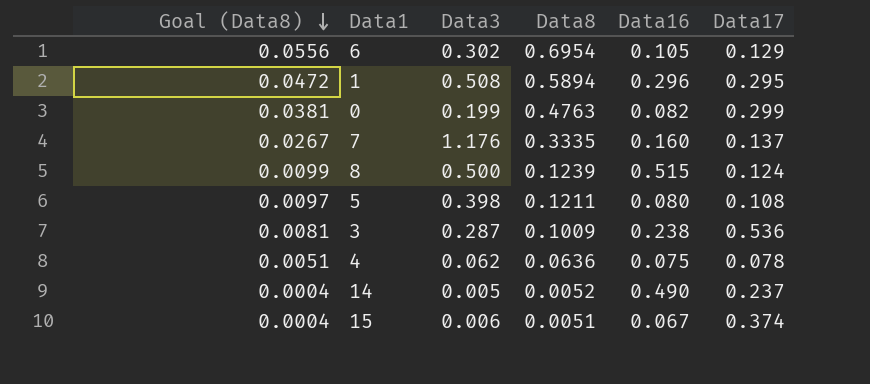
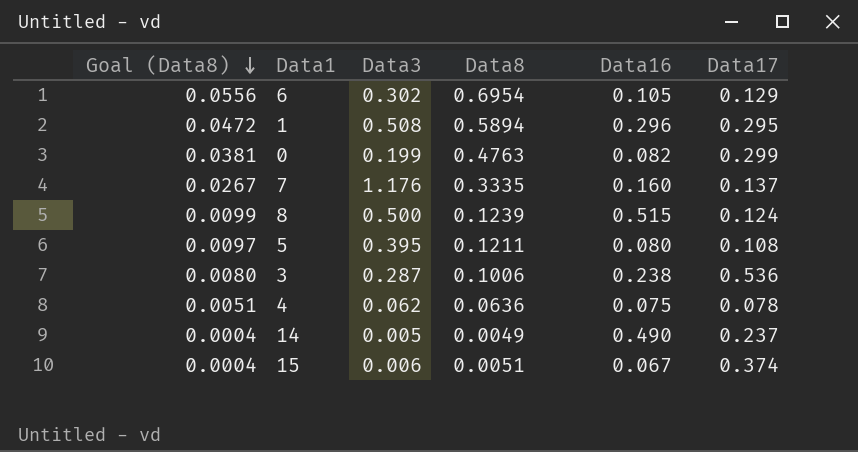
5 | Data3: 0.398 -> 0.395
3 | Goal (Data8): 0.0081 -> 0.0080
3 | Data8: 0.1009 -> 0.1006
14 | Data8: 0.0052 -> 0.0049

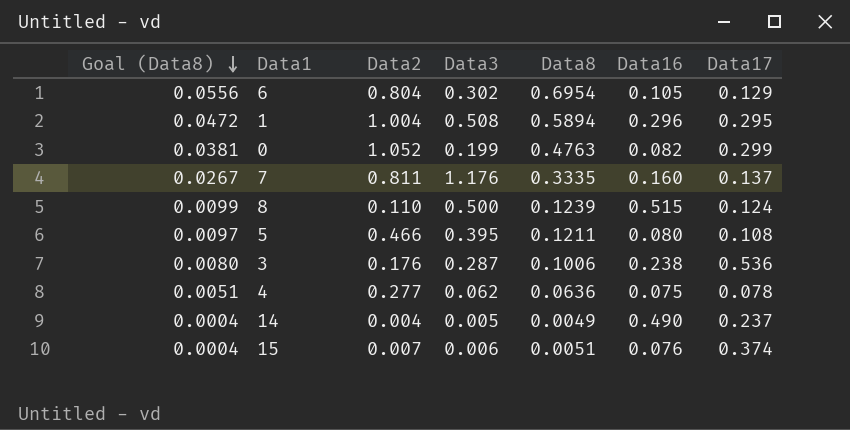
column Data2 | position: none -> 3
15 | Data16: 0.067 -> 0.076

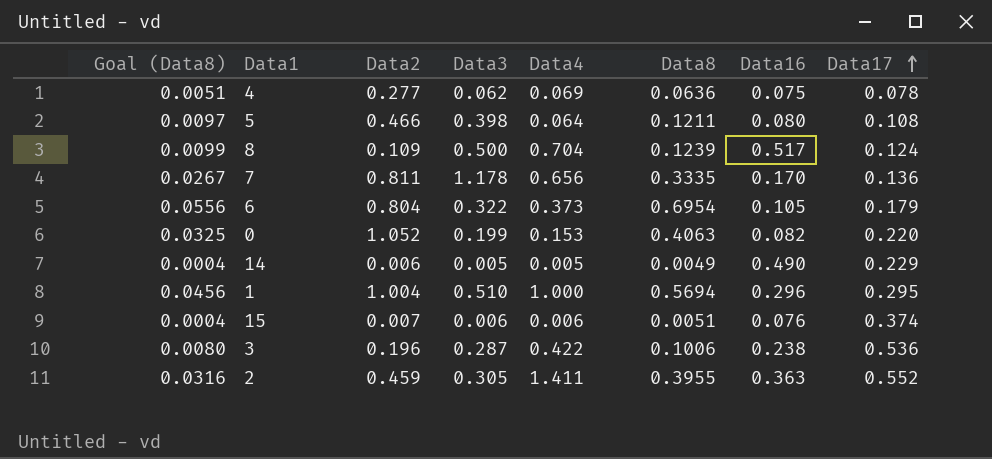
row order: Goal (Data8) descending -> Data17 ascending
column Data4 | position: none -> 5
5 | Data3: 0.395 -> 0.398
8 | Data2: 0.110 -> 0.109
8 | Data16: 0.515 -> 0.517
7 | Data3: 1.176 -> 1.178
7 | Data16: 0.160 -> 0.170
7 | Data17: 0.137 -> 0.136
6 | Data3: 0.302 -> 0.322
6 | Data17: 0.129 -> 0.179
0 | Goal (Data8): 0.0381 -> 0.0325
0 | Data8: 0.4763 -> 0.4063
0 | Data17: 0.299 -> 0.220
14 | Data2: 0.004 -> 0.006
14 | Data17: 0.237 -> 0.229
1 | Goal (Data8): 0.0472 -> 0.0456
1 | Data3: 0.508 -> 0.510
1 | Data8: 0.5894 -> 0.5694
3 | Data2: 0.176 -> 0.196
row 2: none -> 0.0316 | 0.459 | 0.305 | 1.411 | 0.3955 | 0.363 | 0.552

